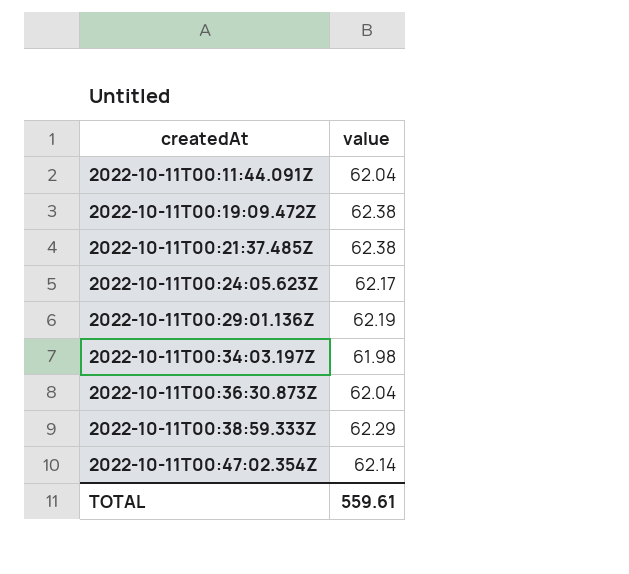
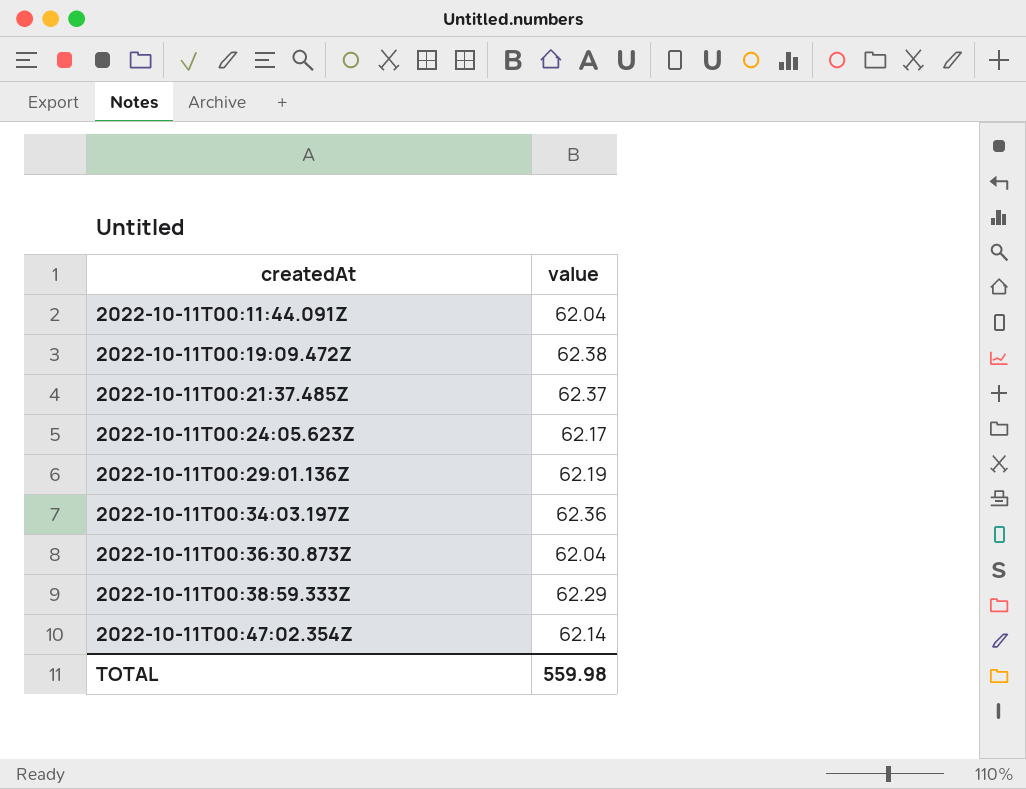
2022-10-11T00:21:37.485Z | value: 62.38 -> 62.37
2022-10-11T00:34:03.197Z | value: 61.98 -> 62.36
TOTAL | value: 559.61 -> 559.98

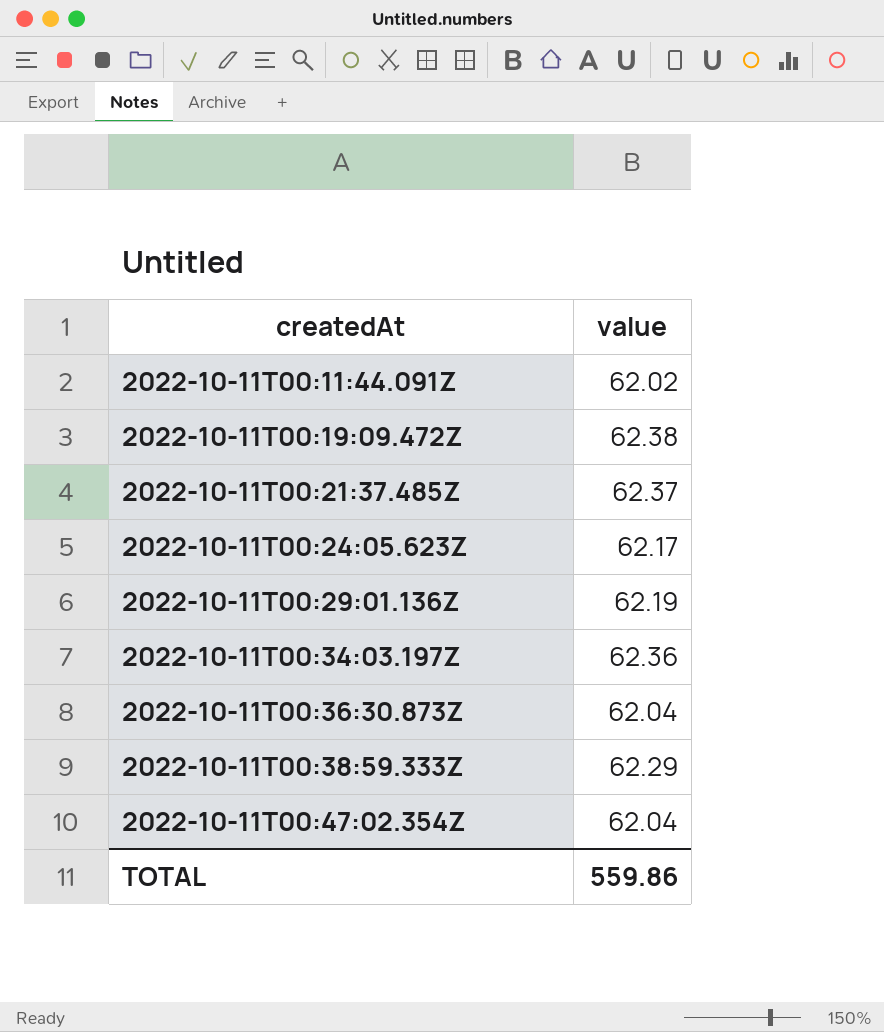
2022-10-11T00:11:44.091Z | value: 62.04 -> 62.02
2022-10-11T00:47:02.354Z | value: 62.14 -> 62.04
TOTAL | value: 559.98 -> 559.86

